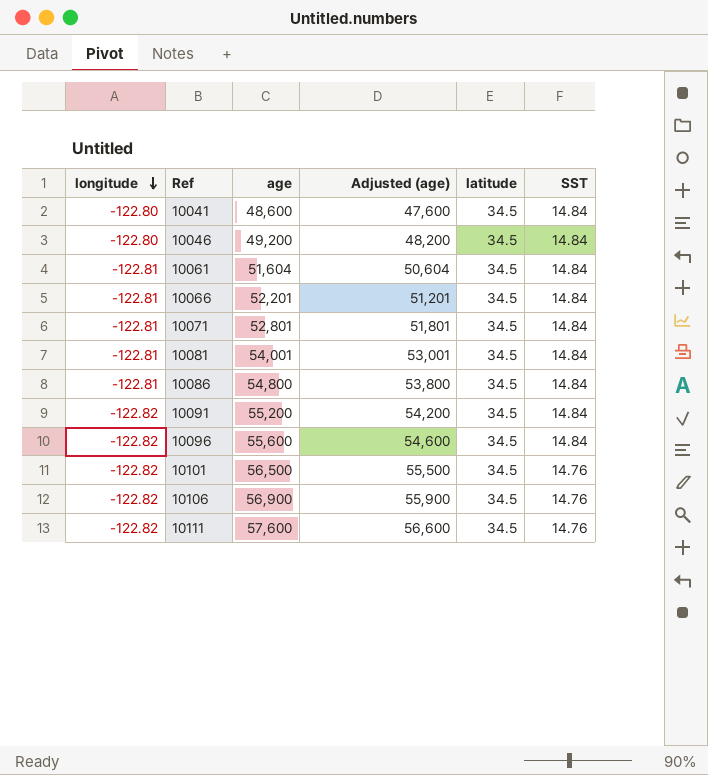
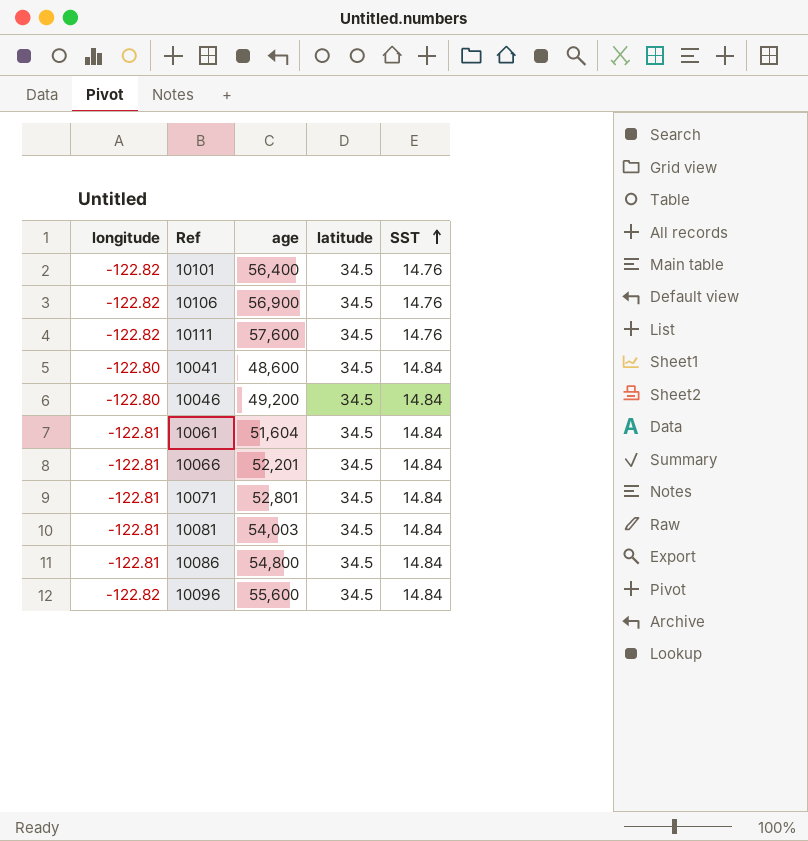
row order: longitude descending -> SST ascending
column Adjusted (age) | formula: [age] - 1000 -> none
row 10091: -122.82 | 55,200 | 54,200 | 34.5 | 14.84 -> none
10101 | age: 56,500 -> 56,400
10081 | age: 54,001 -> 54,003

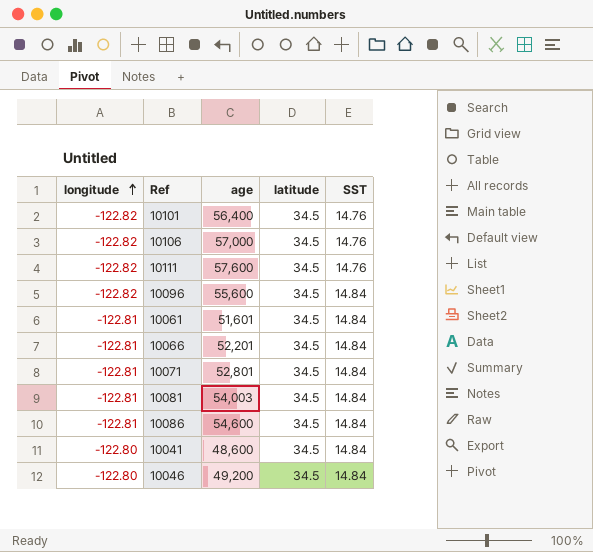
row order: SST ascending -> longitude ascending
10106 | age: 56,900 -> 57,000
10061 | age: 51,604 -> 51,601
10086 | age: 54,800 -> 54,600

